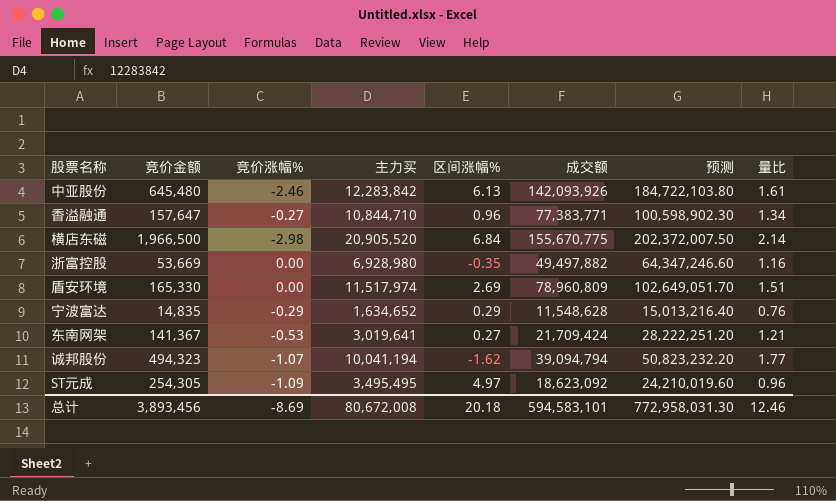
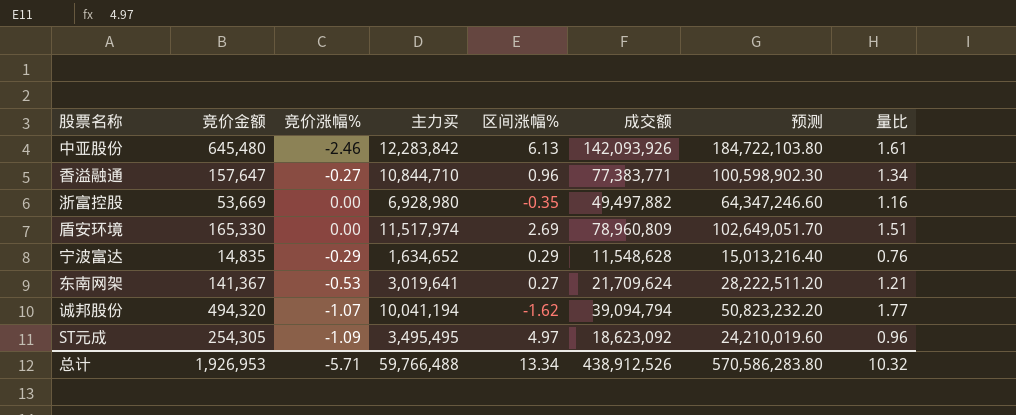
row 横店东磁: 1,966,500 | -2.98 | 20,905,520 | 6.84 | 155,670,775 | 202,372,007.50 | 2.14 -> none
东南网架 | 成交额: 21,709,424 -> 21,709,624
东南网架 | 预测: 28,222,251.20 -> 28,222,511.20
诚邦股份 | 竞价金额: 494,323 -> 494,320
总计 | 竞价金额: 3,893,456 -> 1,926,953
总计 | 竞价涨幅%: -8.69 -> -5.71
总计 | 主力买: 80,672,008 -> 59,766,488
总计 | 区间涨幅%: 20.18 -> 13.34
总计 | 成交额: 594,583,101 -> 438,912,526
总计 | 预测: 772,958,031.30 -> 570,586,283.80
总计 | 量比: 12.46 -> 10.32

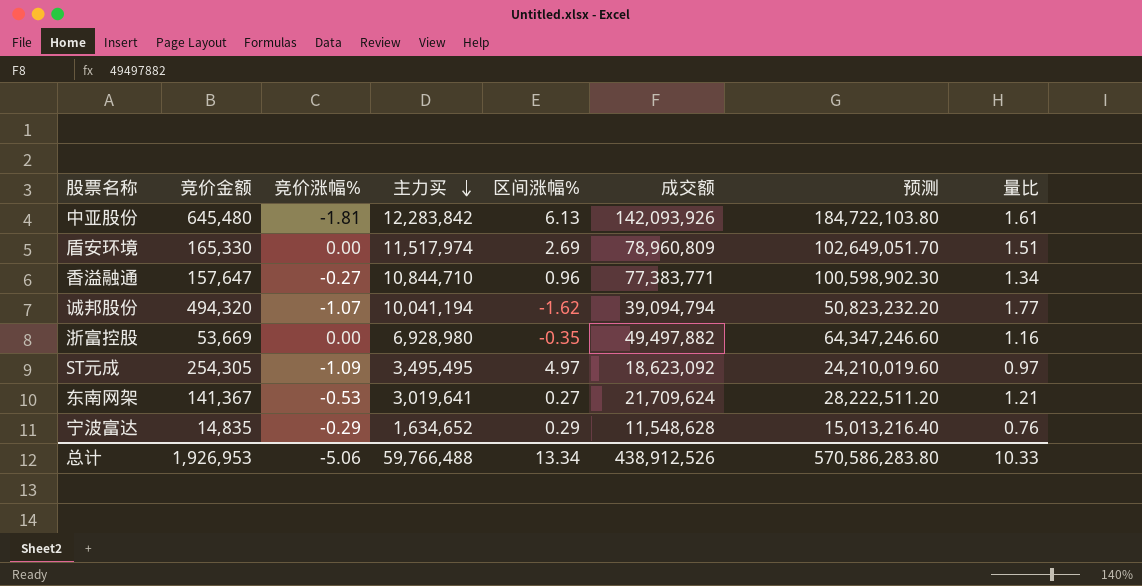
row order: none -> 主力买 descending
中亚股份 | 竞价涨幅%: -2.46 -> -1.81
ST元成 | 量比: 0.96 -> 0.97
总计 | 竞价涨幅%: -5.71 -> -5.06
总计 | 量比: 10.32 -> 10.33

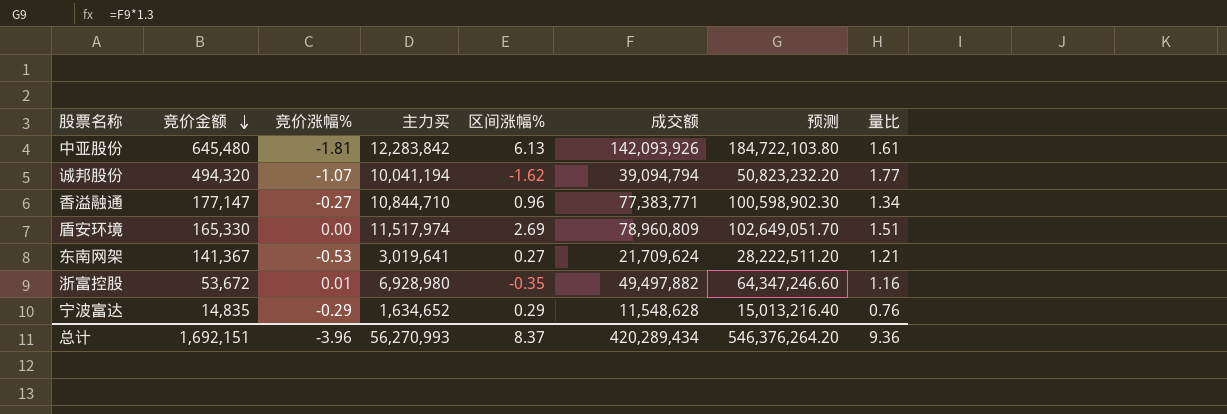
row order: 主力买 descending -> 竞价金额 descending
row ST元成: 254,305 | -1.09 | 3,495,495 | 4.97 | 18,623,092 | 24,210,019.60 | 0.97 -> none
香溢融通 | 竞价金额: 157,647 -> 177,147
浙富控股 | 竞价金额: 53,669 -> 53,672
浙富控股 | 竞价涨幅%: 0.00 -> 0.01
总计 | 竞价金额: 1,926,953 -> 1,692,151
总计 | 竞价涨幅%: -5.06 -> -3.96
总计 | 主力买: 59,766,488 -> 56,270,993
总计 | 区间涨幅%: 13.34 -> 8.37
总计 | 成交额: 438,912,526 -> 420,289,434
总计 | 预测: 570,586,283.80 -> 546,376,264.20
总计 | 量比: 10.33 -> 9.36

